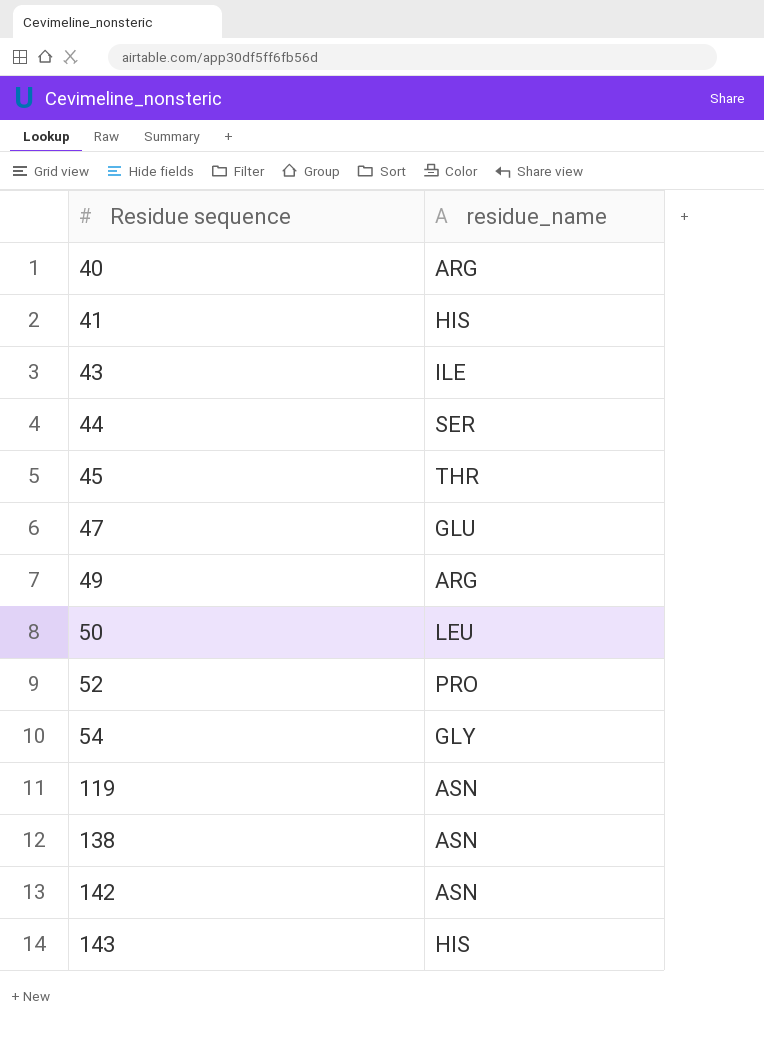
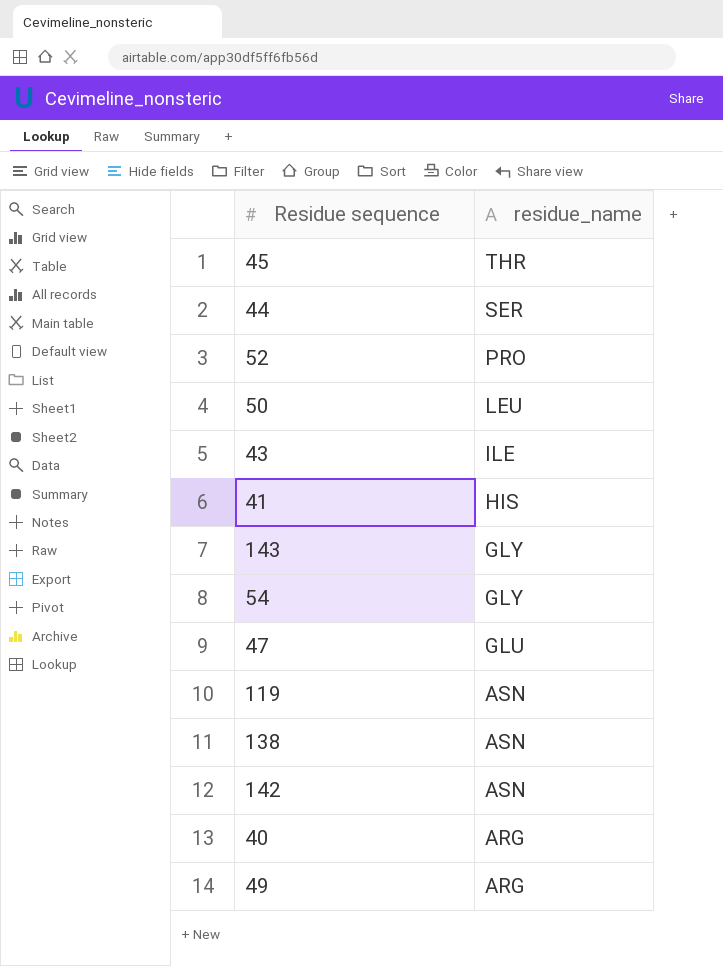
row order: Residue sequence ascending -> residue_name descending
143 | residue_name: HIS -> GLY

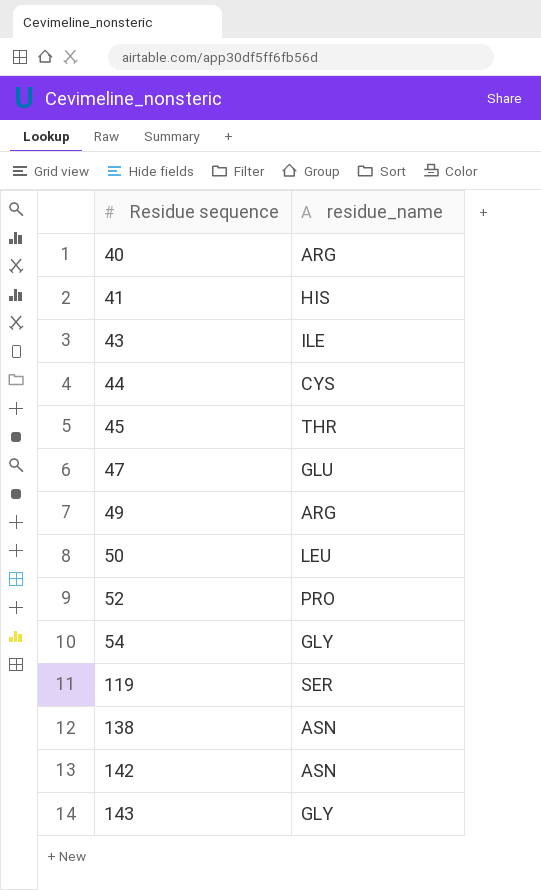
row order: residue_name descending -> Residue sequence ascending
44 | residue_name: SER -> CYS
119 | residue_name: ASN -> SER

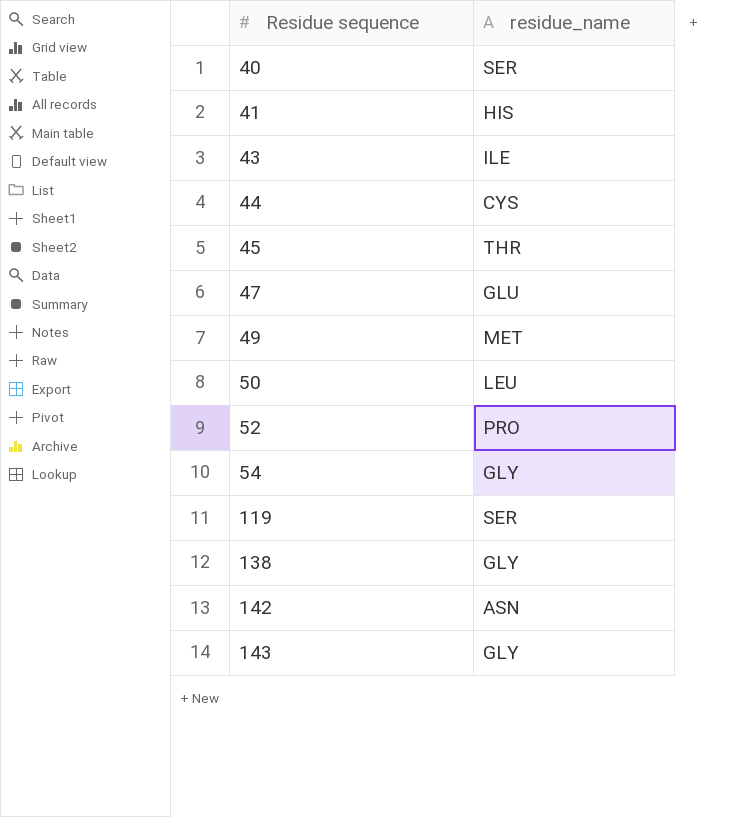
40 | residue_name: ARG -> SER
49 | residue_name: ARG -> MET
138 | residue_name: ASN -> GLY

